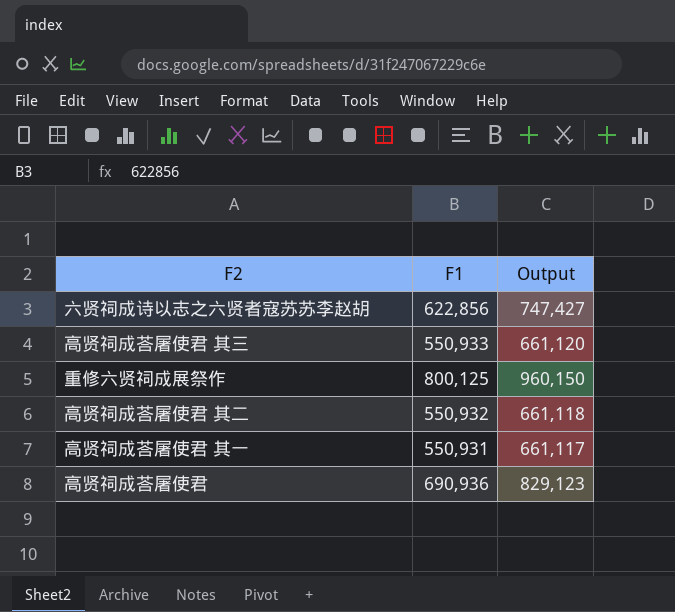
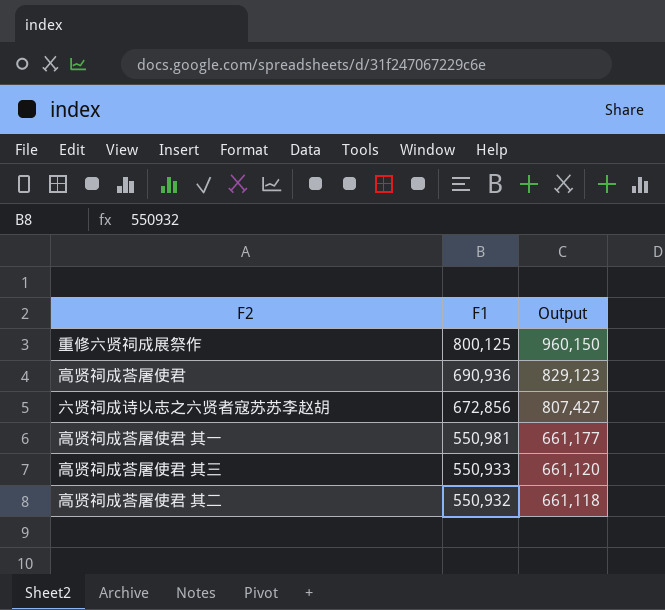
row order: none -> F1 descending
六贤祠成诗以志之六贤者寇苏苏李赵胡 | F1: 622,856 -> 672,856
六贤祠成诗以志之六贤者寇苏苏李赵胡 | Output: 747,427 -> 807,427
高贤祠成荅屠使君 其一 | F1: 550,931 -> 550,981
高贤祠成荅屠使君 其一 | Output: 661,117 -> 661,177

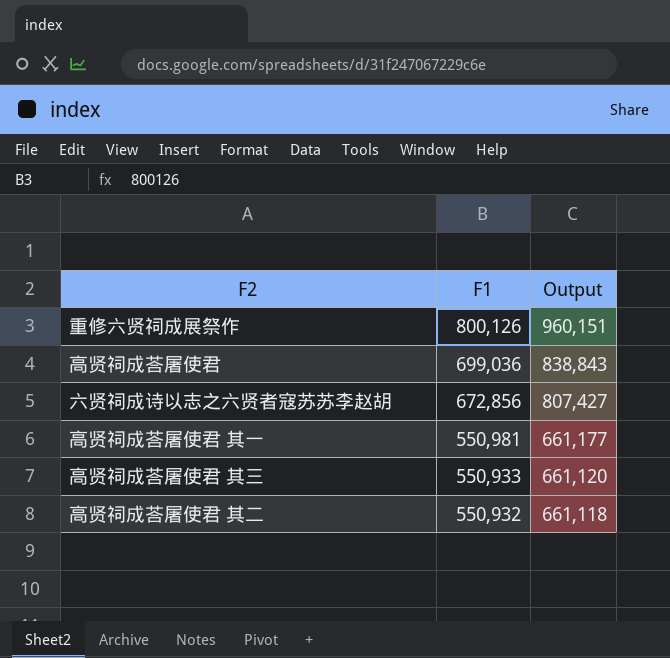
重修六贤祠成展祭作 | F1: 800,125 -> 800,126
重修六贤祠成展祭作 | Output: 960,150 -> 960,151
高贤祠成荅屠使君 | F1: 690,936 -> 699,036
高贤祠成荅屠使君 | Output: 829,123 -> 838,843

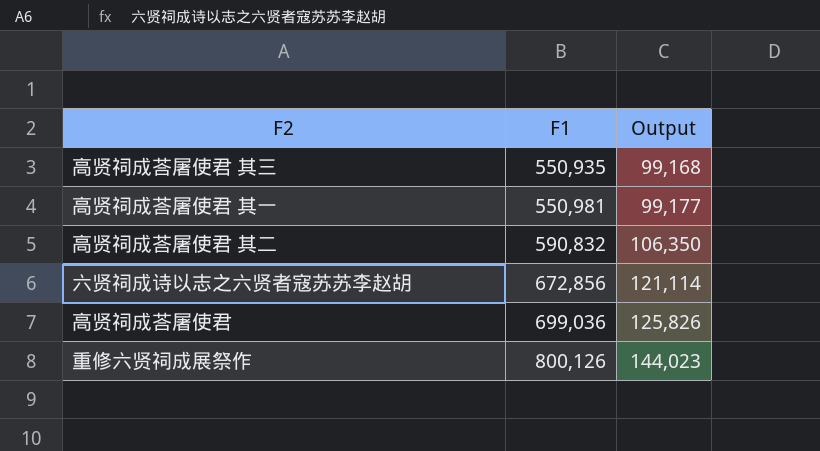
row order: F1 descending -> F1 ascending
column Output | formula: [F1] * 1.2 -> [F1] * 0.18
高贤祠成荅屠使君 其三 | F1: 550,933 -> 550,935
高贤祠成荅屠使君 其二 | F1: 550,932 -> 590,832

